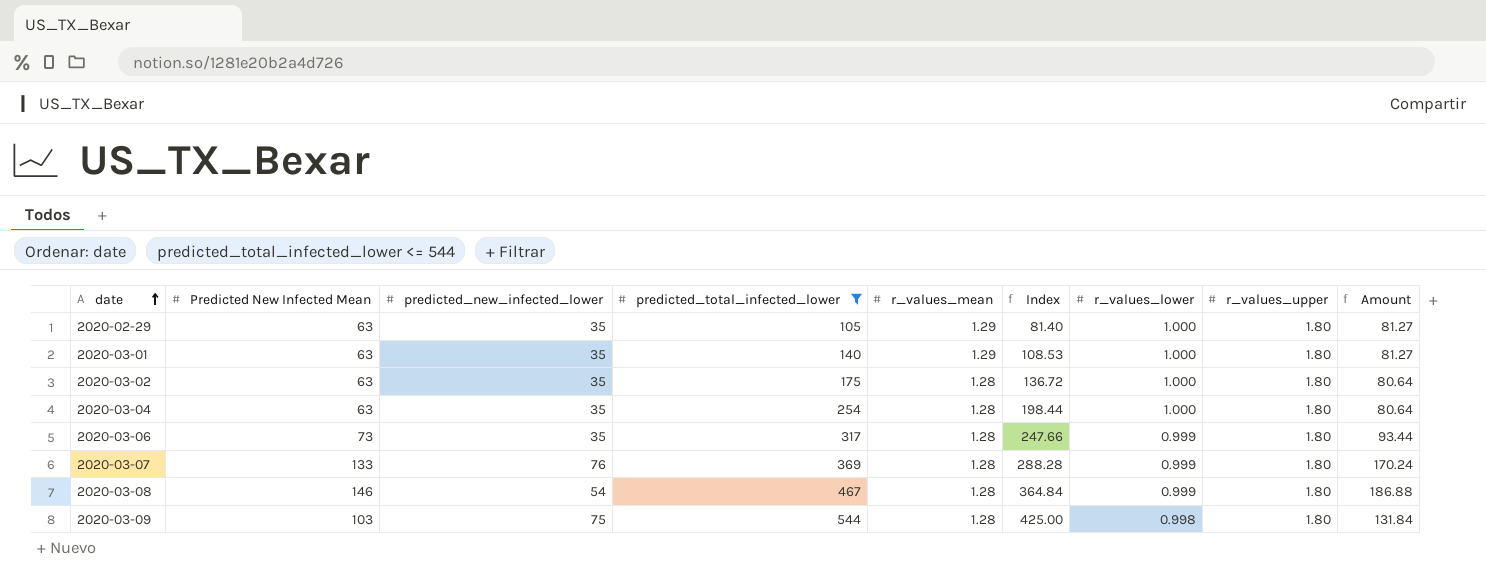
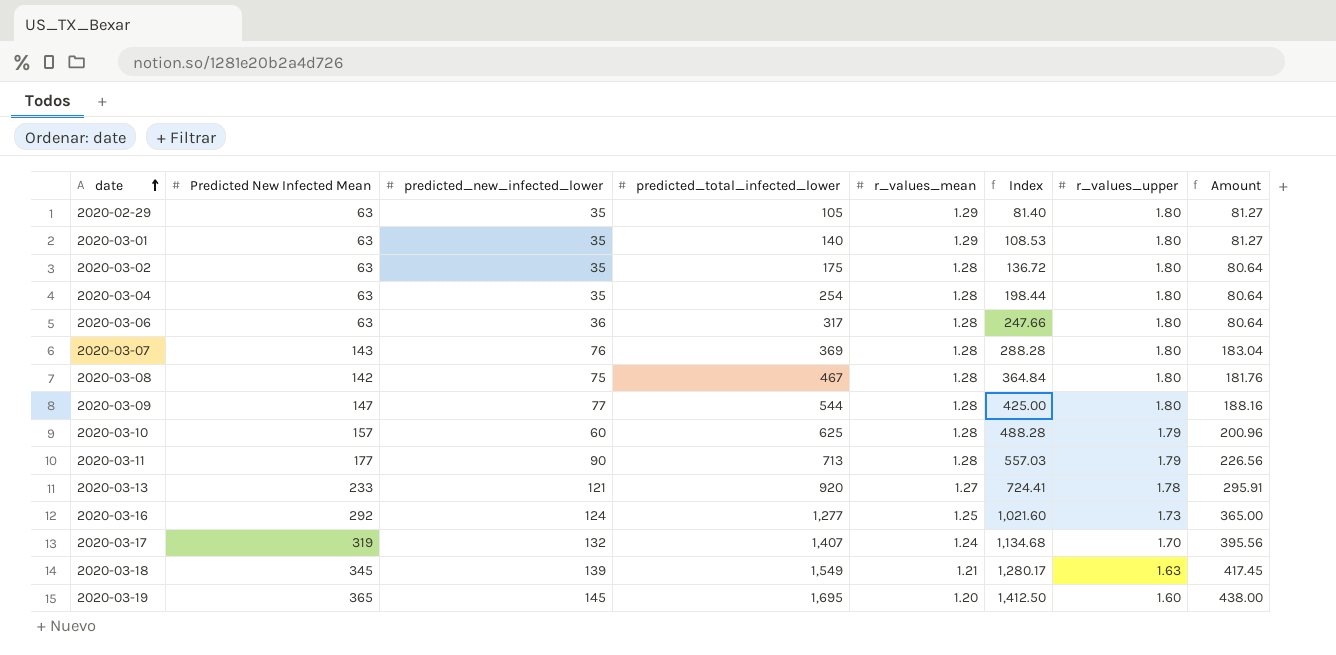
filter: predicted_total_infected_lower <= 544 -> none
column r_values_lower | position: 7 -> none
2020-03-06 | Predicted New Infected Mean: 73 -> 63
2020-03-06 | predicted_new_infected_lower: 35 -> 36
2020-03-06 | Amount: 93.44 -> 80.64
2020-03-07 | Predicted New Infected Mean: 133 -> 143
2020-03-07 | Amount: 170.24 -> 183.04
2020-03-08 | Predicted New Infected Mean: 146 -> 142
2020-03-08 | predicted_new_infected_lower: 54 -> 75
2020-03-08 | Amount: 186.88 -> 181.76
2020-03-09 | Predicted New Infected Mean: 103 -> 147
2020-03-09 | predicted_new_infected_lower: 75 -> 77
2020-03-09 | Amount: 131.84 -> 188.16

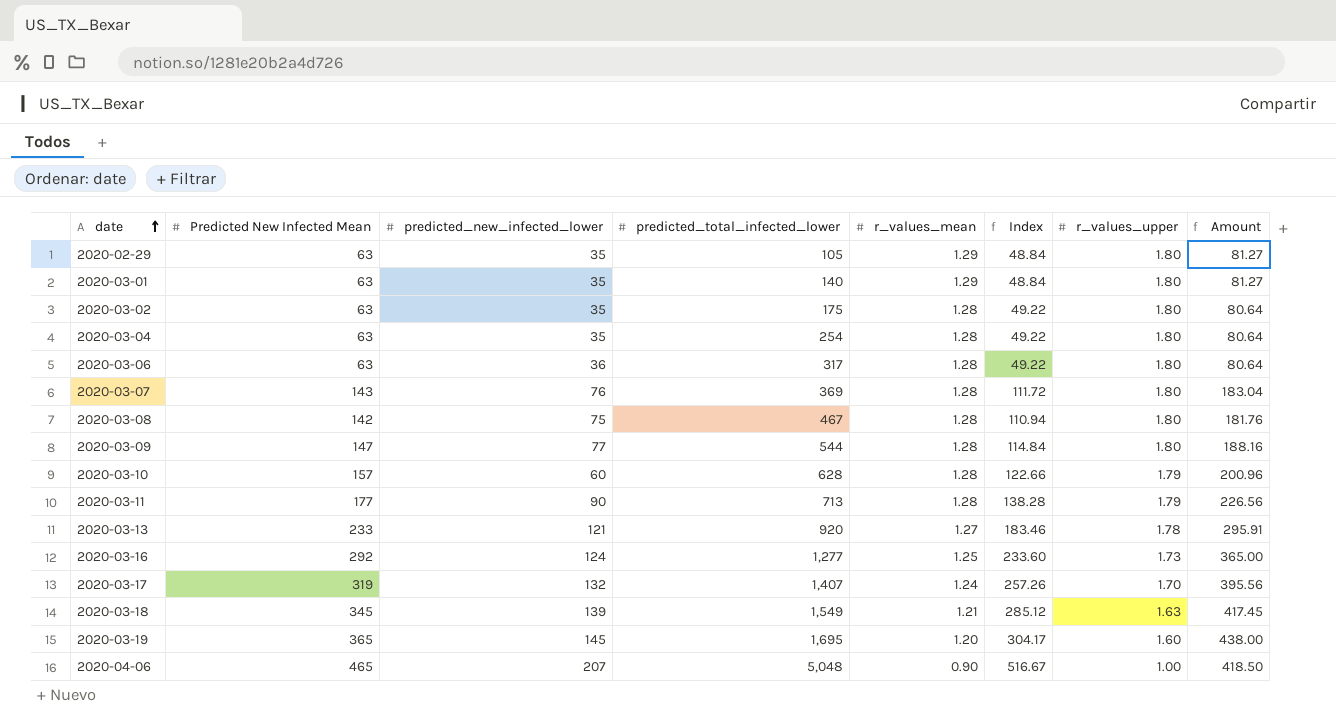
column Index | formula: [predicted_total_infected_lower] / [r_values_mean] -> [Predicted New Infected Mean] / [r_values_mean]
2020-03-10 | predicted_total_infected_lower: 625 -> 628
row 2020-04-06: none -> 465 | 207 | 5,048 | 0.90 | 516.67 | 1.00 | 418.50

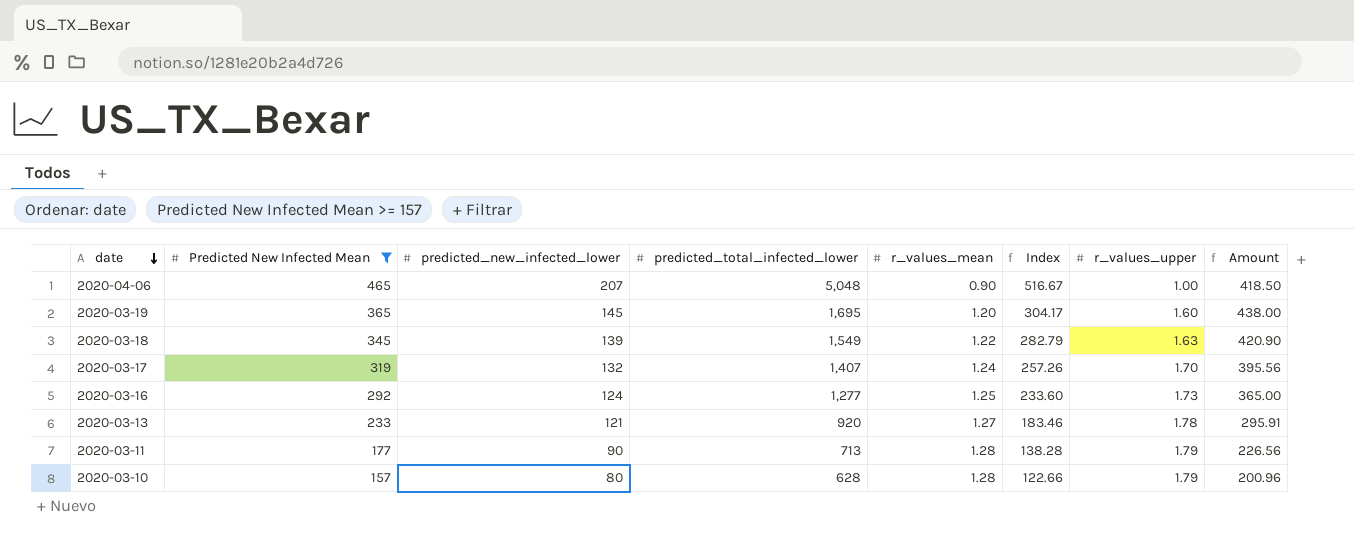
filter: none -> Predicted New Infected Mean >= 157
row order: date ascending -> date descending
2020-03-18 | r_values_mean: 1.21 -> 1.22
2020-03-18 | Index: 285.12 -> 282.79
2020-03-18 | Amount: 417.45 -> 420.90
2020-03-10 | predicted_new_infected_lower: 60 -> 80

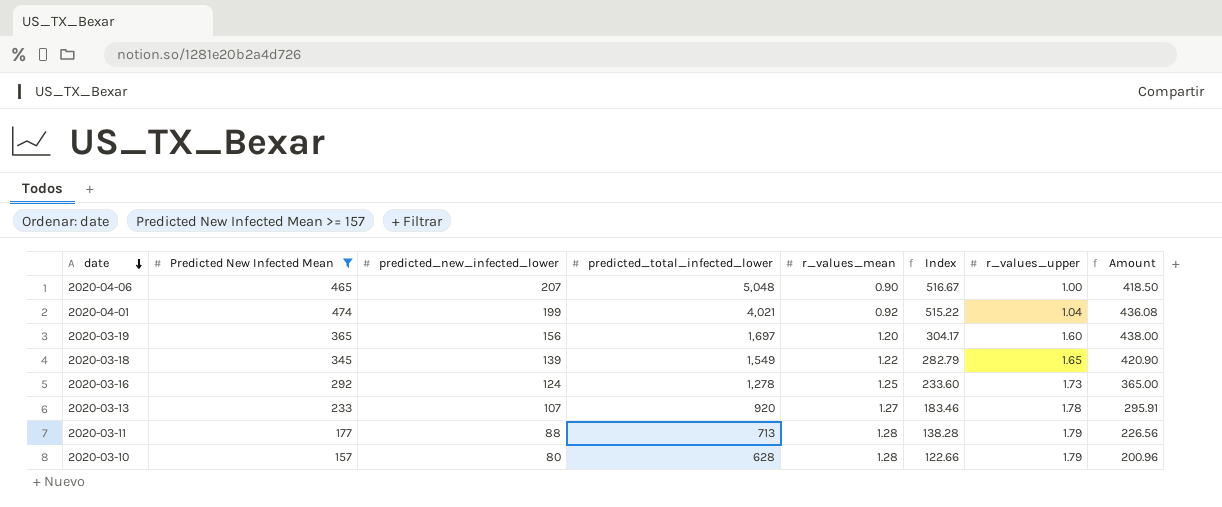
row 2020-03-17: 319 | 132 | 1,407 | 1.24 | 257.26 | 1.70 | 395.56 -> none
row 2020-04-01: none -> 474 | 199 | 4,021 | 0.92 | 515.22 | 1.04 | 436.08
2020-03-19 | predicted_new_infected_lower: 145 -> 156
2020-03-19 | predicted_total_infected_lower: 1,695 -> 1,697
2020-03-18 | r_values_upper: 1.63 -> 1.65
2020-03-16 | predicted_total_infected_lower: 1,277 -> 1,278
2020-03-13 | predicted_new_infected_lower: 121 -> 107
2020-03-11 | predicted_new_infected_lower: 90 -> 88

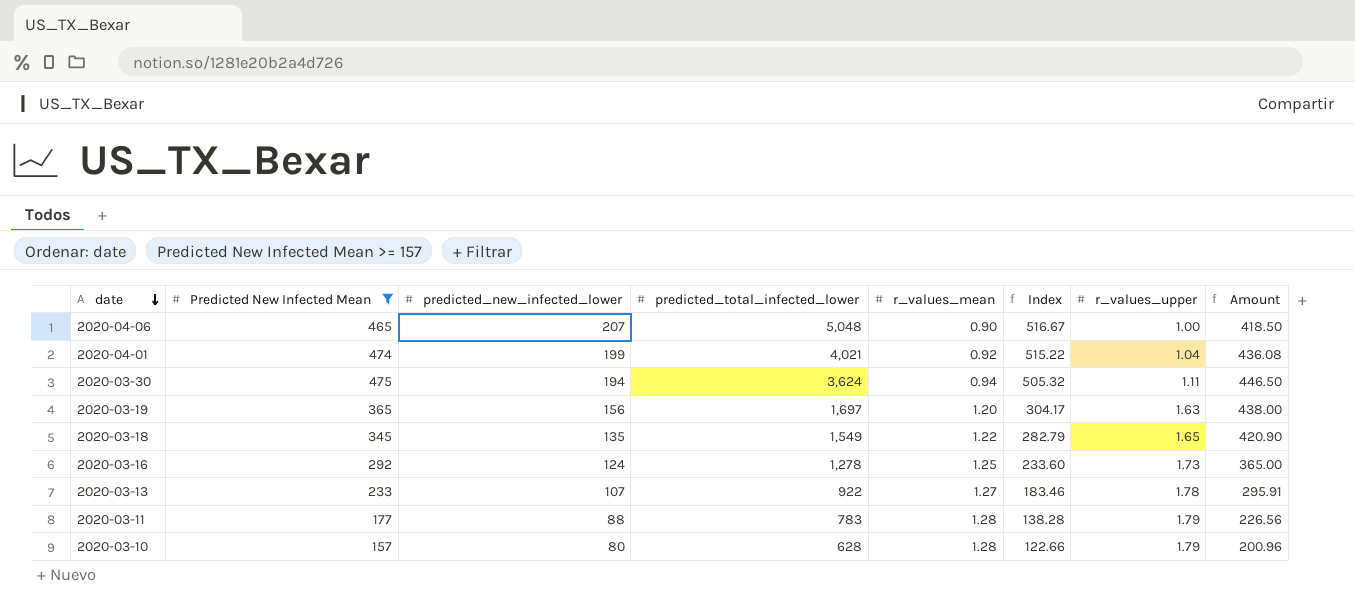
row 2020-03-30: none -> 475 | 194 | 3,624 | 0.94 | 505.32 | 1.11 | 446.50
2020-03-19 | r_values_upper: 1.60 -> 1.63
2020-03-18 | predicted_new_infected_lower: 139 -> 135
2020-03-13 | predicted_total_infected_lower: 920 -> 922
2020-03-11 | predicted_total_infected_lower: 713 -> 783

